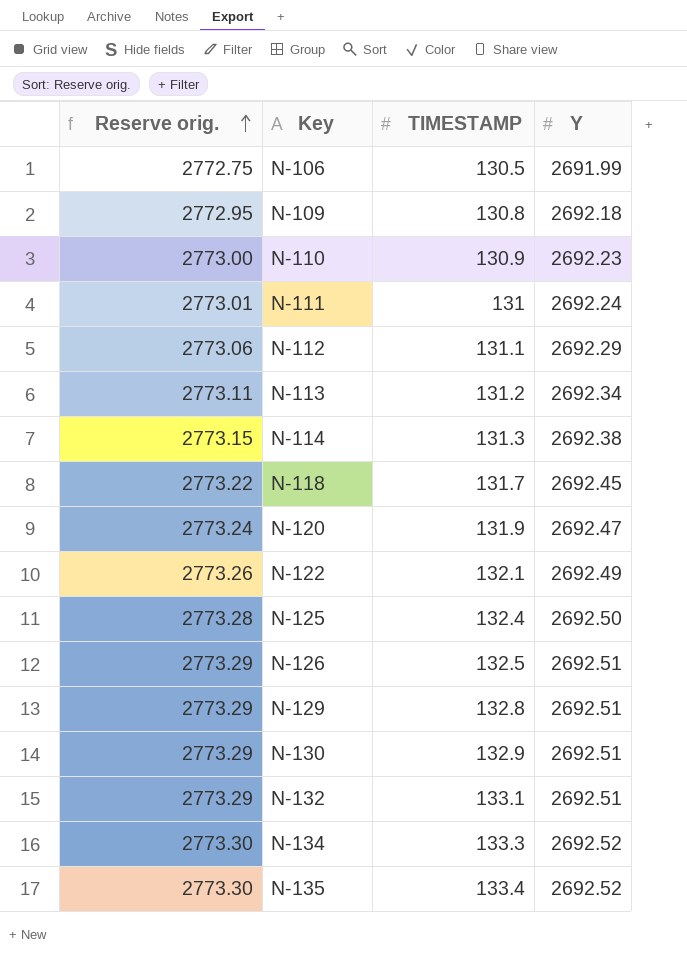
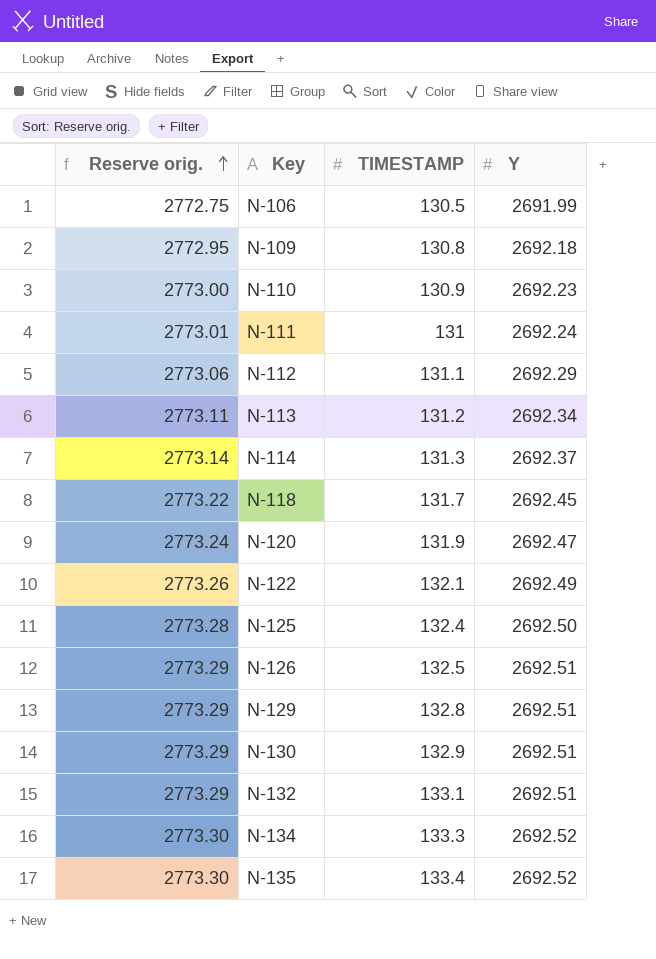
N-114 | Reserve orig.: 2773.15 -> 2773.14
N-114 | Y: 2692.38 -> 2692.37

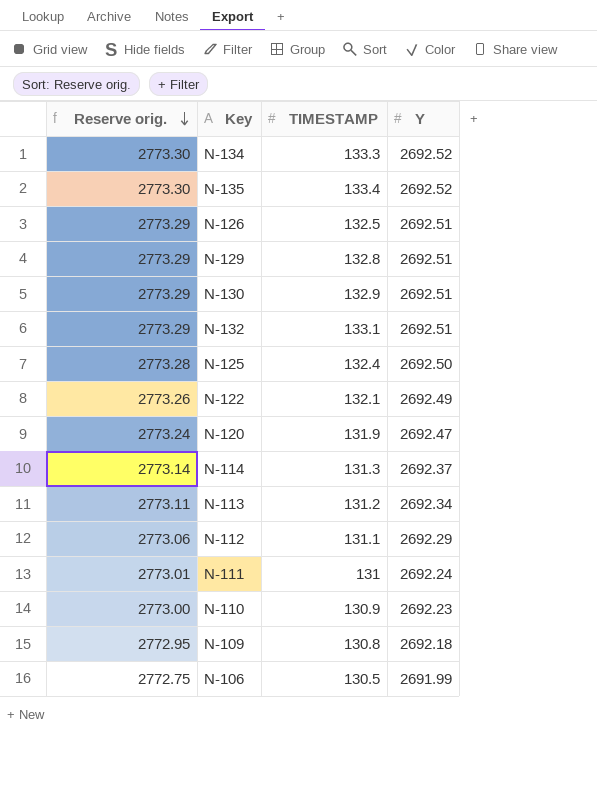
row order: Reserve orig. ascending -> Reserve orig. descending
row N-118: 2773.22 | 131.7 | 2692.45 -> none

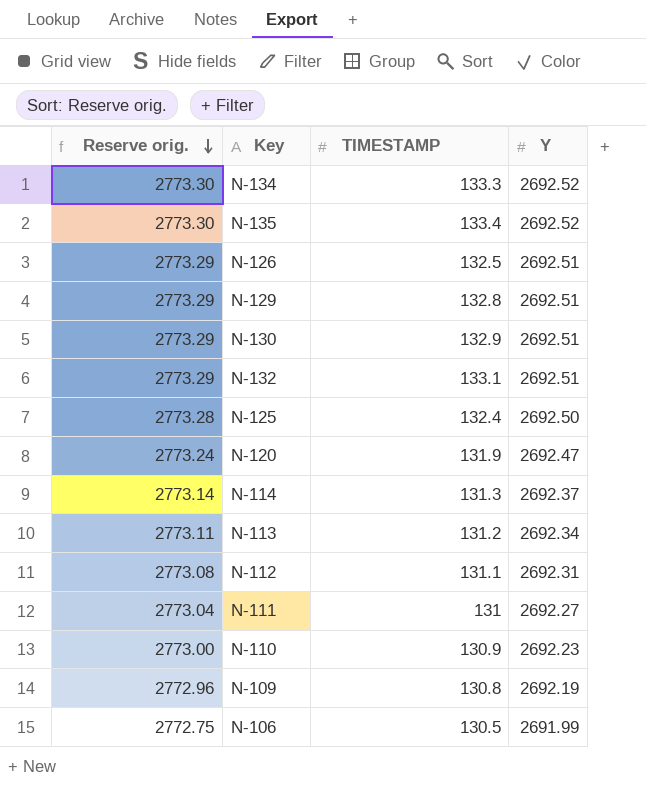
row N-122: 2773.26 | 132.1 | 2692.49 -> none
N-112 | Reserve orig.: 2773.06 -> 2773.08
N-112 | Y: 2692.29 -> 2692.31
N-111 | Reserve orig.: 2773.01 -> 2773.04
N-111 | Y: 2692.24 -> 2692.27
N-109 | Reserve orig.: 2772.95 -> 2772.96
N-109 | Y: 2692.18 -> 2692.19

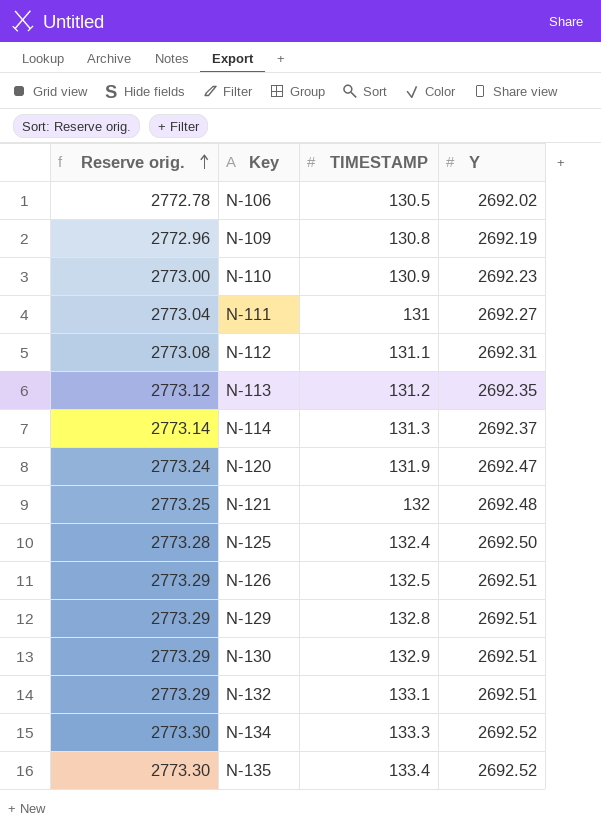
row order: Reserve orig. descending -> Reserve orig. ascending
N-106 | Reserve orig.: 2772.75 -> 2772.78
N-106 | Y: 2691.99 -> 2692.02
N-113 | Reserve orig.: 2773.11 -> 2773.12
N-113 | Y: 2692.34 -> 2692.35
row N-121: none -> 2773.25 | 132 | 2692.48

